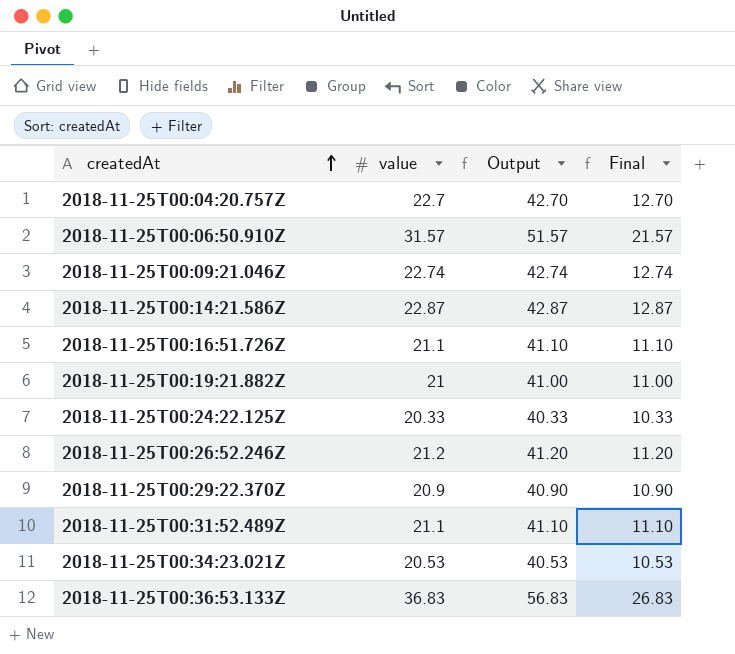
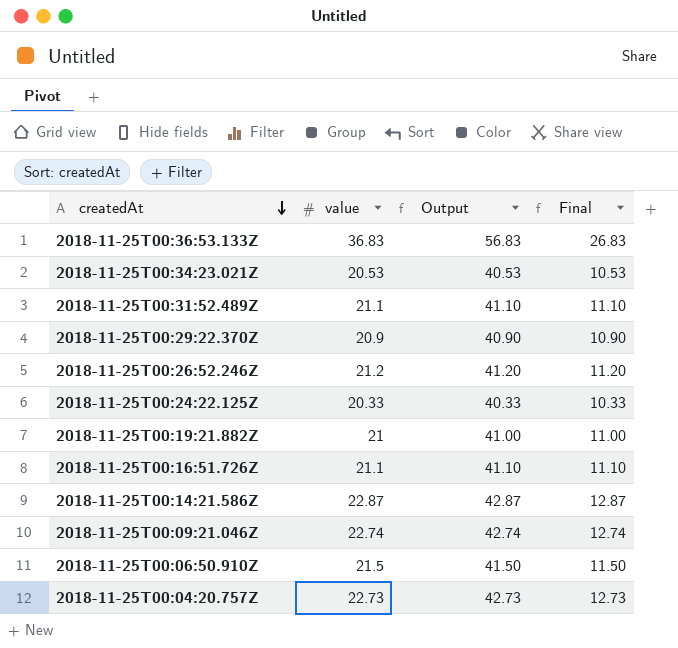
row order: createdAt ascending -> createdAt descending
2018-11-25T00:06:50.910Z | value: 31.57 -> 21.5
2018-11-25T00:06:50.910Z | Output: 51.57 -> 41.50
2018-11-25T00:06:50.910Z | Final: 21.57 -> 11.50
2018-11-25T00:04:20.757Z | value: 22.7 -> 22.73
2018-11-25T00:04:20.757Z | Output: 42.70 -> 42.73
2018-11-25T00:04:20.757Z | Final: 12.70 -> 12.73

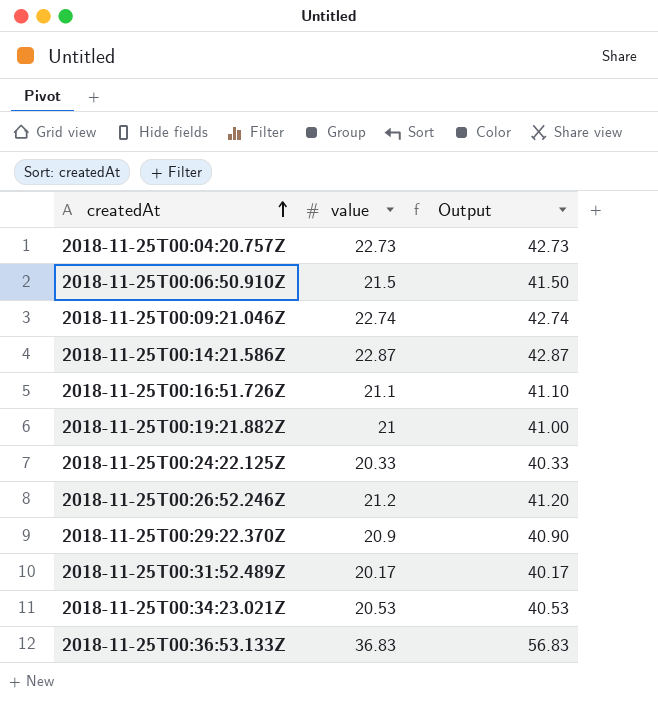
row order: createdAt descending -> createdAt ascending
column Final | formula: [value] - 10 -> none
2018-11-25T00:31:52.489Z | value: 21.1 -> 20.17
2018-11-25T00:31:52.489Z | Output: 41.10 -> 40.17

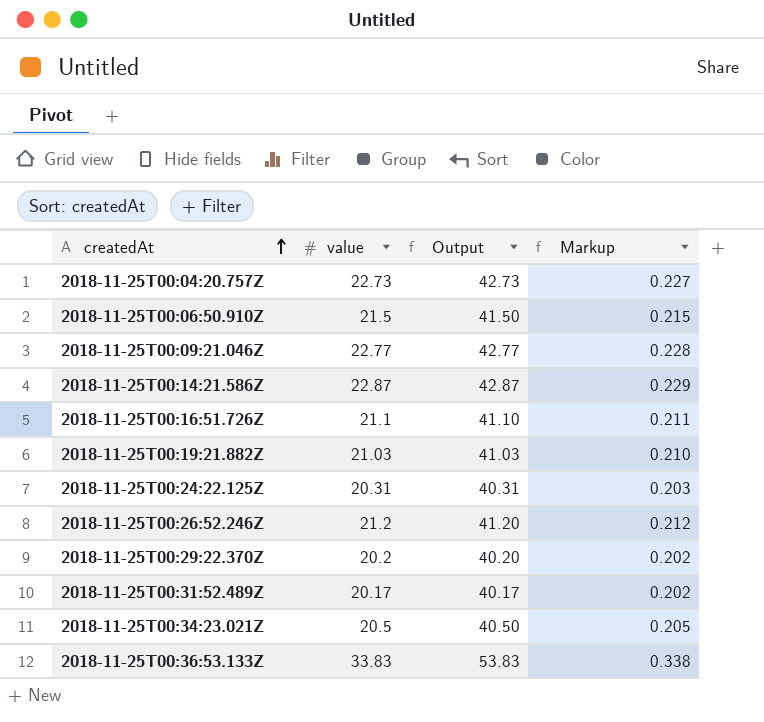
column Markup | formula: none -> [value] * 0.01
2018-11-25T00:09:21.046Z | value: 22.74 -> 22.77
2018-11-25T00:09:21.046Z | Output: 42.74 -> 42.77
2018-11-25T00:19:21.882Z | value: 21 -> 21.03
2018-11-25T00:19:21.882Z | Output: 41.00 -> 41.03
2018-11-25T00:24:22.125Z | value: 20.33 -> 20.31
2018-11-25T00:24:22.125Z | Output: 40.33 -> 40.31
2018-11-25T00:29:22.370Z | value: 20.9 -> 20.2
2018-11-25T00:29:22.370Z | Output: 40.90 -> 40.20
2018-11-25T00:34:23.021Z | value: 20.53 -> 20.5
2018-11-25T00:34:23.021Z | Output: 40.53 -> 40.50
2018-11-25T00:36:53.133Z | value: 36.83 -> 33.83
2018-11-25T00:36:53.133Z | Output: 56.83 -> 53.83

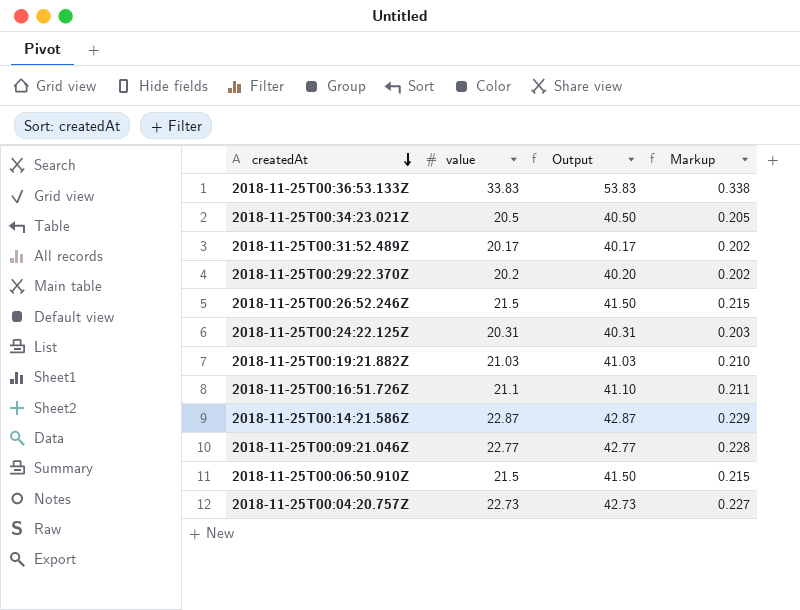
row order: createdAt ascending -> createdAt descending
2018-11-25T00:26:52.246Z | value: 21.2 -> 21.5
2018-11-25T00:26:52.246Z | Output: 41.20 -> 41.50
2018-11-25T00:26:52.246Z | Markup: 0.212 -> 0.215

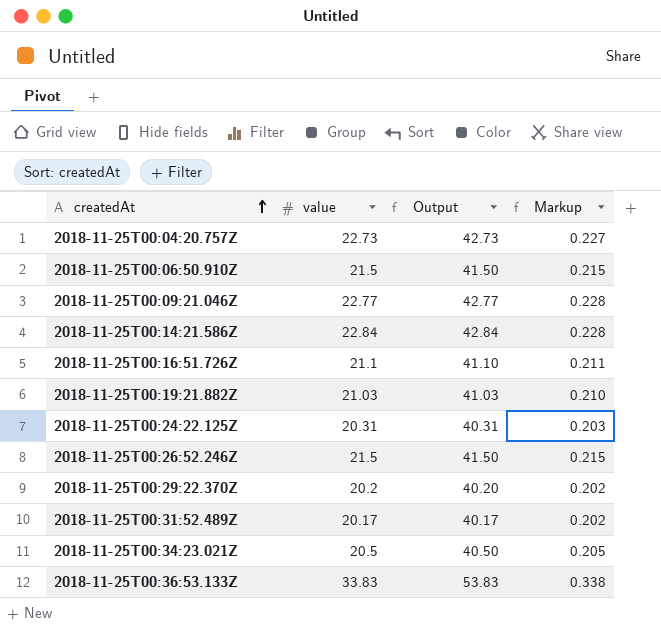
row order: createdAt descending -> createdAt ascending
2018-11-25T00:14:21.586Z | value: 22.87 -> 22.84
2018-11-25T00:14:21.586Z | Output: 42.87 -> 42.84
2018-11-25T00:14:21.586Z | Markup: 0.229 -> 0.228

